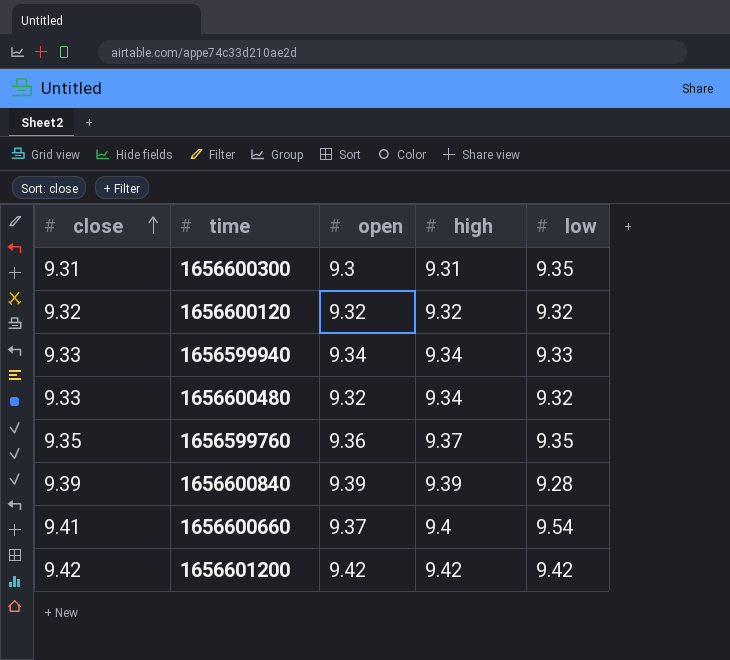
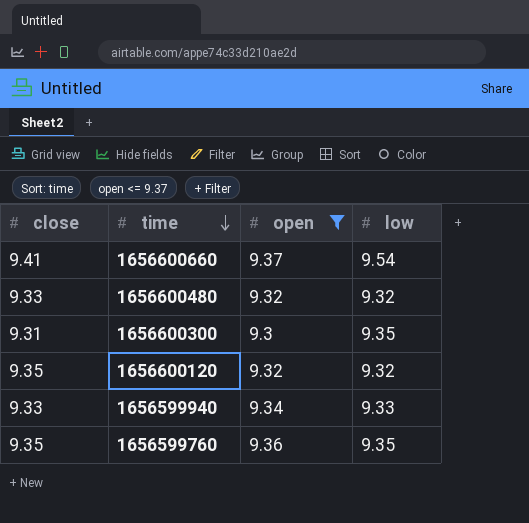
filter: none -> open <= 9.37
row order: close ascending -> time descending
column high | position: 4 -> none
1656600120 | close: 9.32 -> 9.35

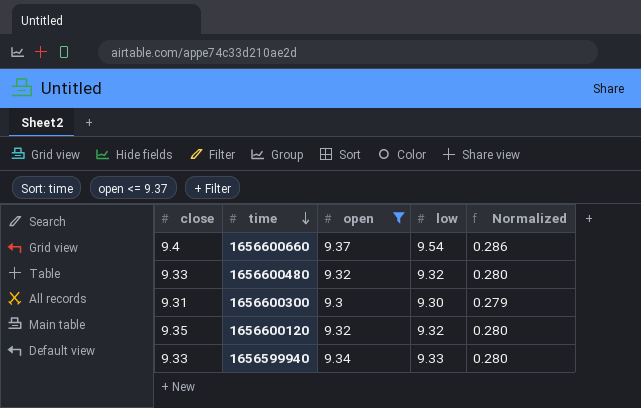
column Normalized | formula: none -> [low] * 0.03
row 1656599760: 9.35 | 9.36 | 9.35 -> none
1656600660 | close: 9.41 -> 9.4
1656600300 | low: 9.35 -> 9.30

